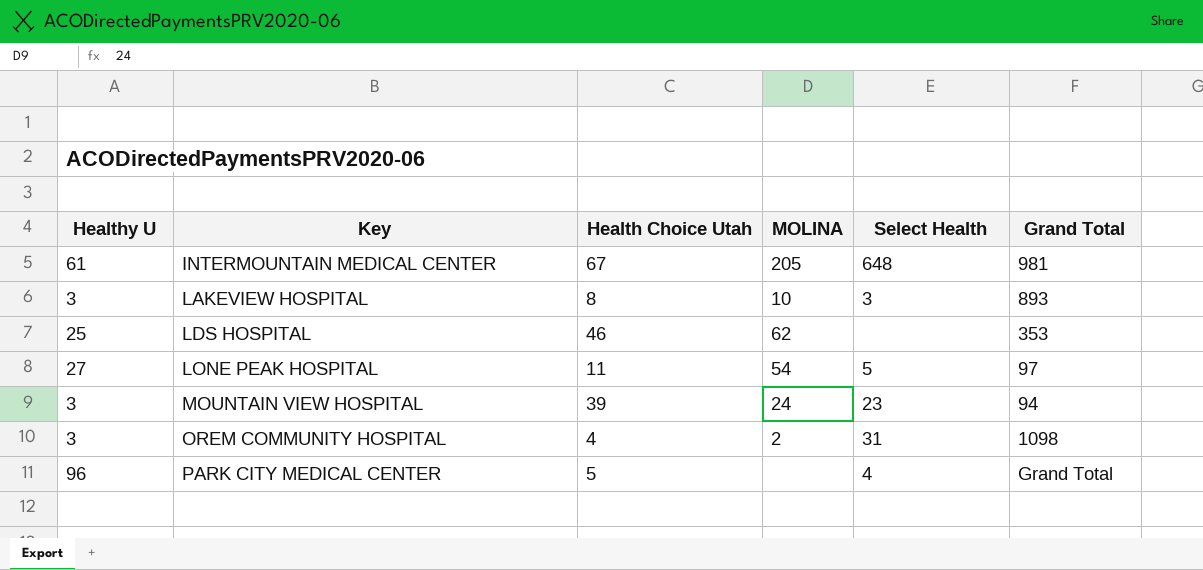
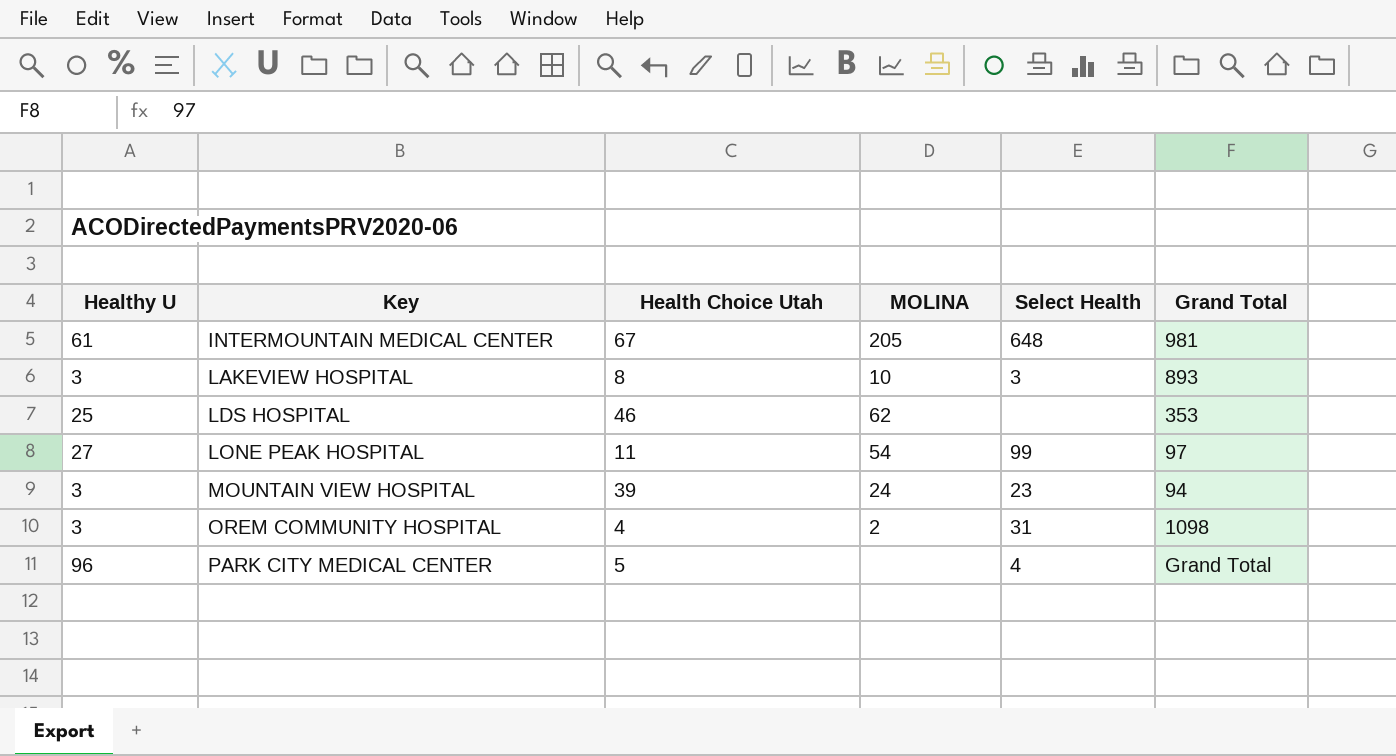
LONE PEAK HOSPITAL | Select Health: 5 -> 99

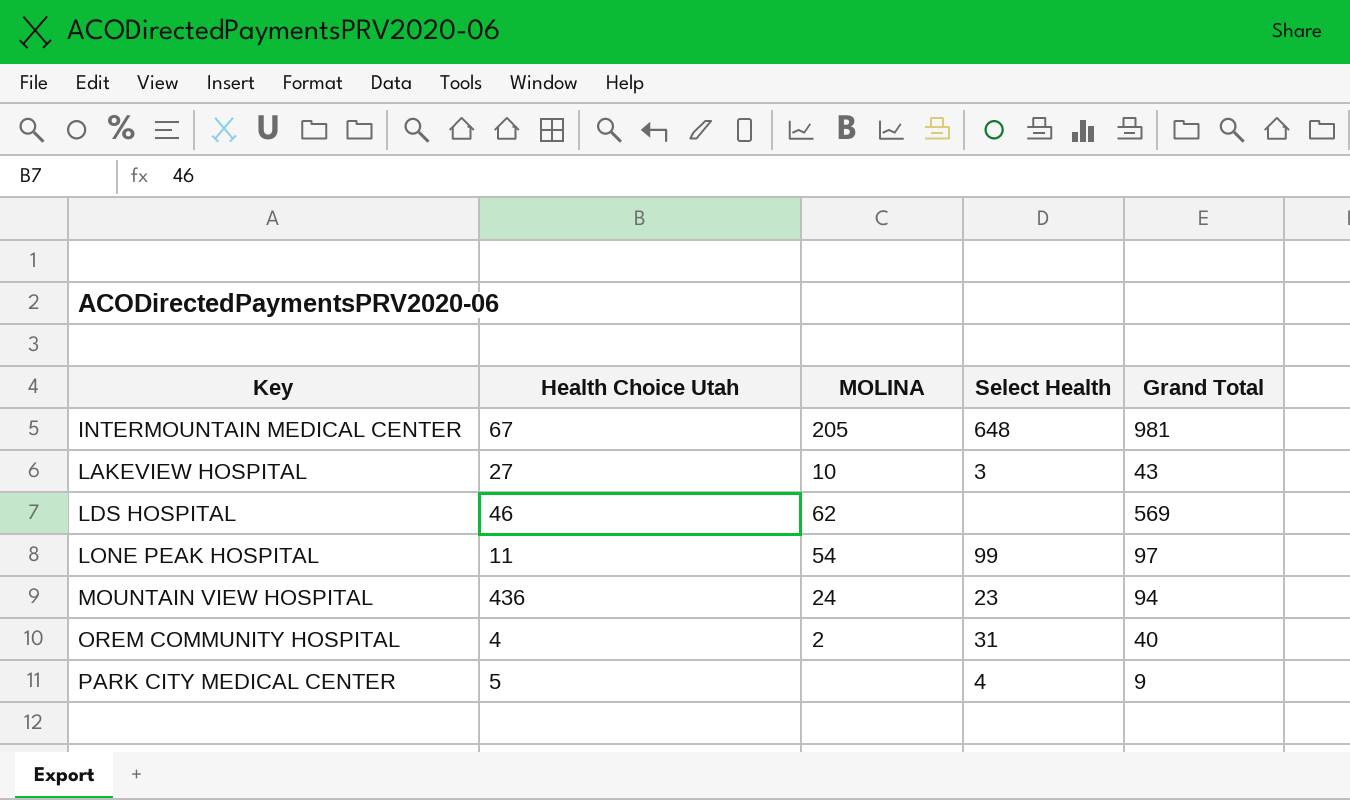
column Healthy U | position: 1 -> none
LAKEVIEW HOSPITAL | Health Choice Utah: 8 -> 27
LAKEVIEW HOSPITAL | Grand Total: 893 -> 43
LDS HOSPITAL | Grand Total: 353 -> 569
MOUNTAIN VIEW HOSPITAL | Health Choice Utah: 39 -> 436
OREM COMMUNITY HOSPITAL | Grand Total: 1098 -> 40
PARK CITY MEDICAL CENTER | Grand Total: Grand Total -> 9

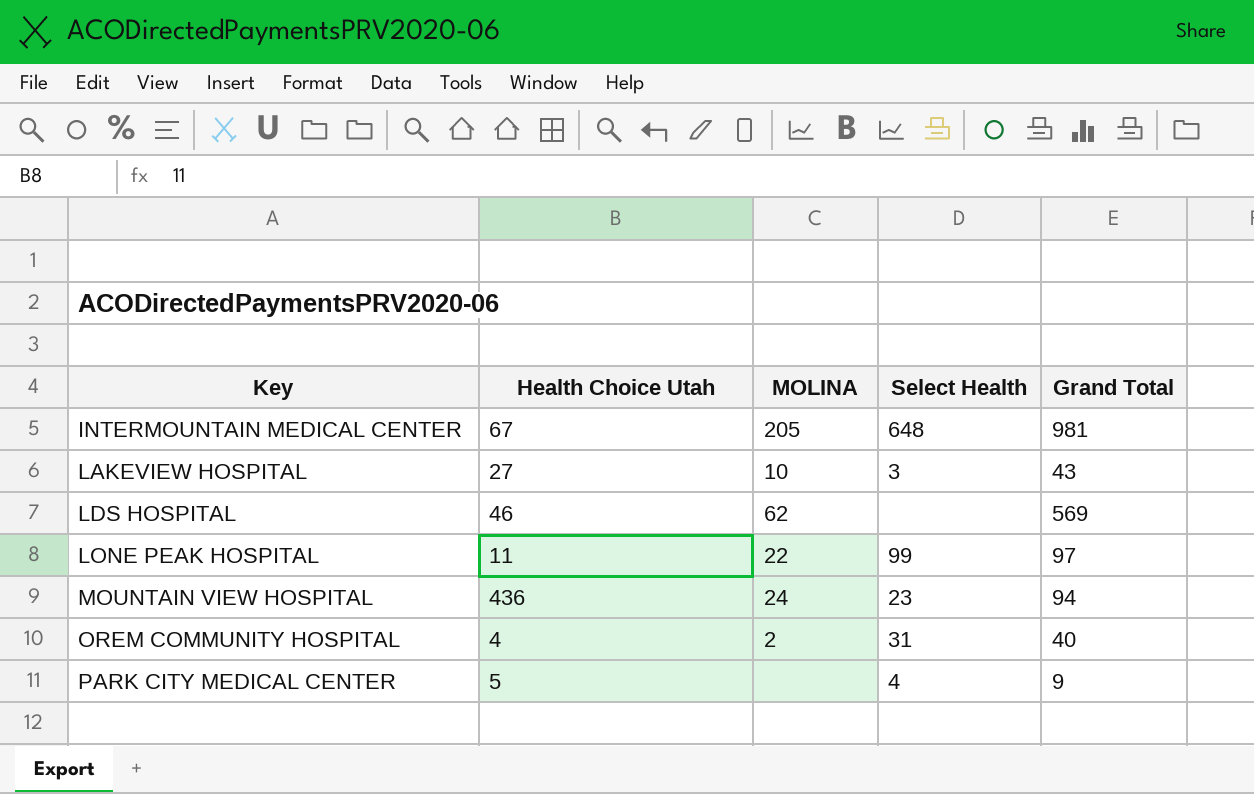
LONE PEAK HOSPITAL | MOLINA: 54 -> 22

